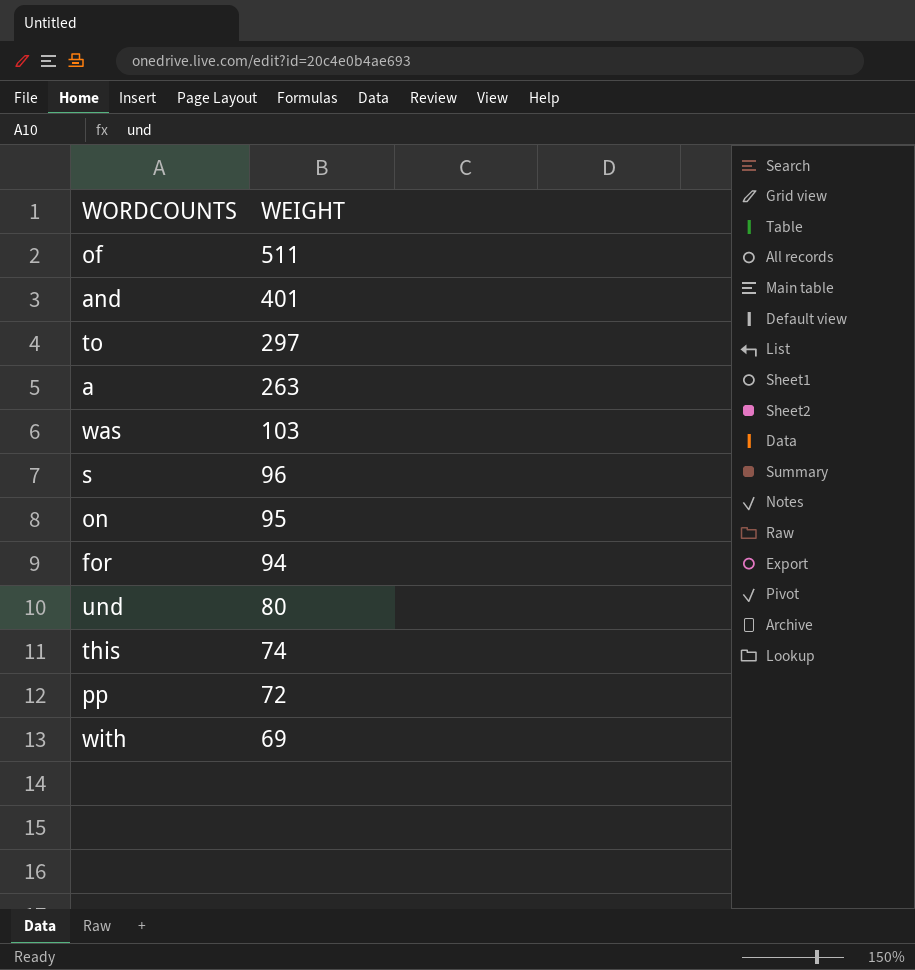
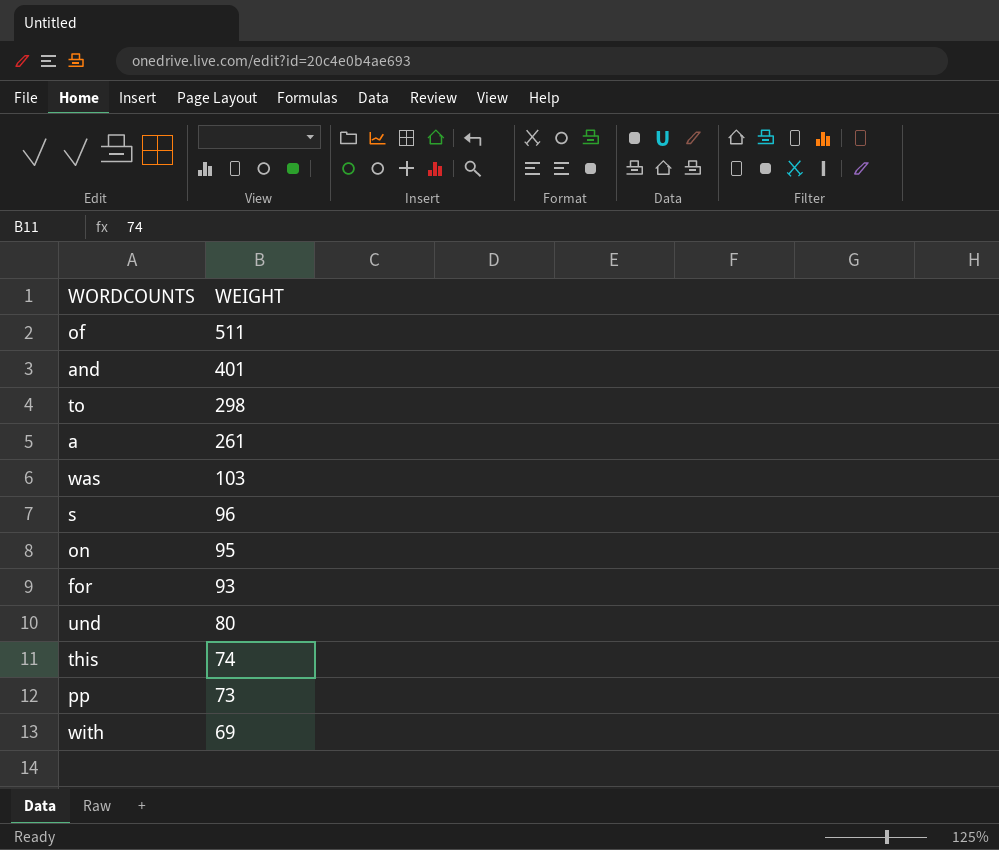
to | WEIGHT: 297 -> 298
a | WEIGHT: 263 -> 261
for | WEIGHT: 94 -> 93
pp | WEIGHT: 72 -> 73

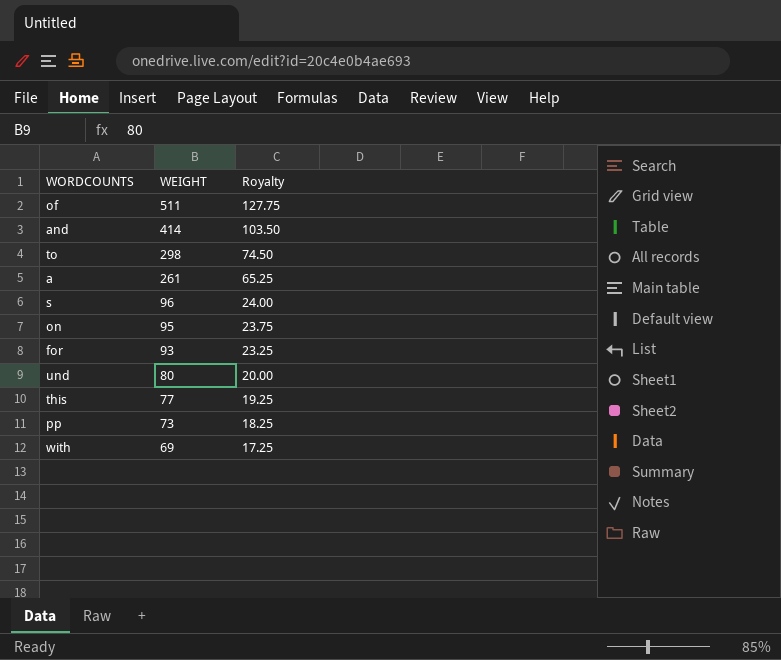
column Royalty | formula: none -> [WEIGHT] * 0.25
row was: 103 -> none
and | WEIGHT: 401 -> 414
this | WEIGHT: 74 -> 77

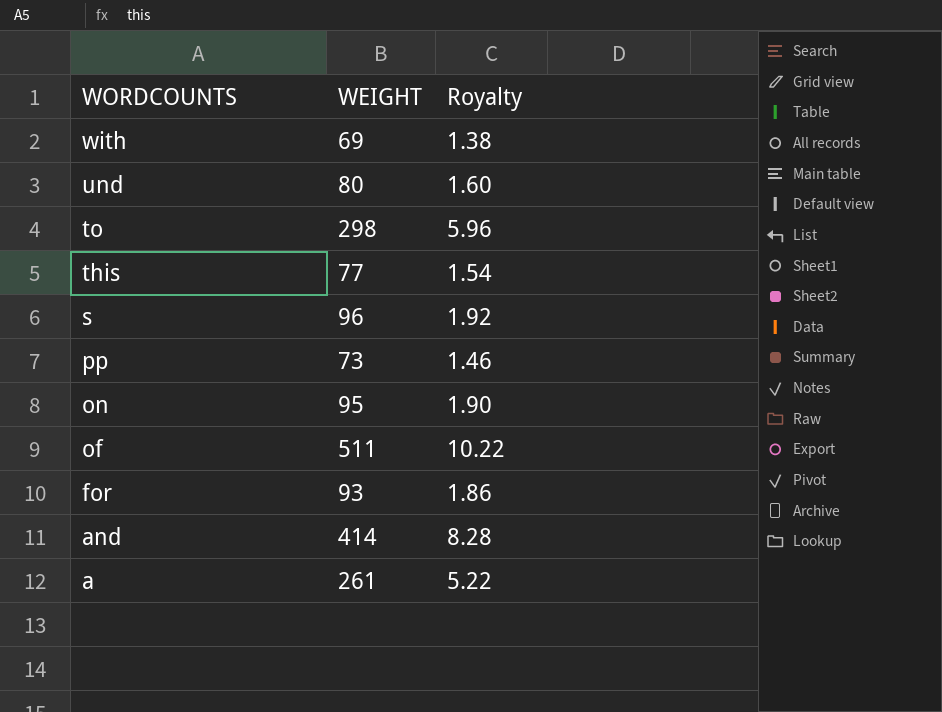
row order: WEIGHT descending -> WORDCOUNTS descending
column Royalty | formula: [WEIGHT] * 0.25 -> [WEIGHT] * 0.02

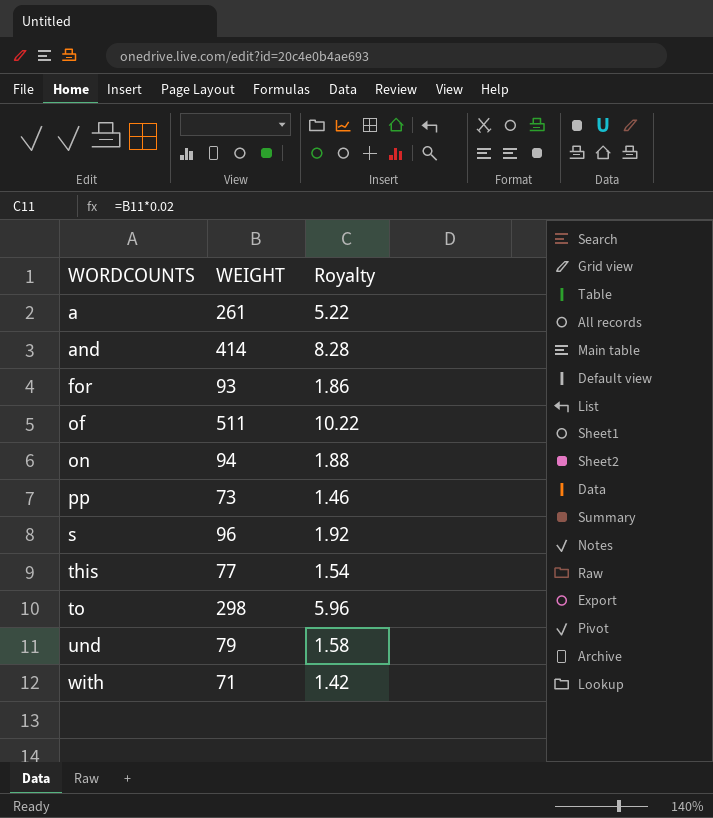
row order: WORDCOUNTS descending -> WORDCOUNTS ascending
on | WEIGHT: 95 -> 94
on | Royalty: 1.90 -> 1.88
und | WEIGHT: 80 -> 79
und | Royalty: 1.60 -> 1.58
with | WEIGHT: 69 -> 71
with | Royalty: 1.38 -> 1.42

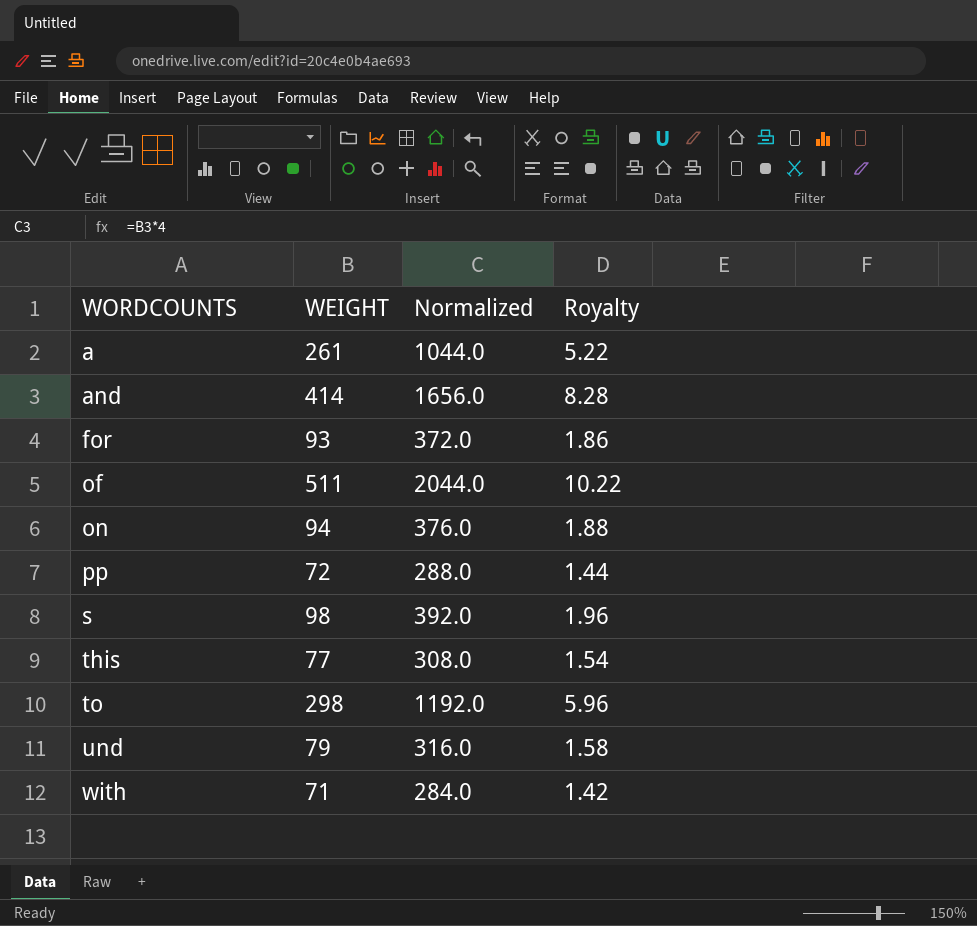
column Normalized | formula: none -> [WEIGHT] * 4
pp | WEIGHT: 73 -> 72
pp | Royalty: 1.46 -> 1.44
s | WEIGHT: 96 -> 98
s | Royalty: 1.92 -> 1.96

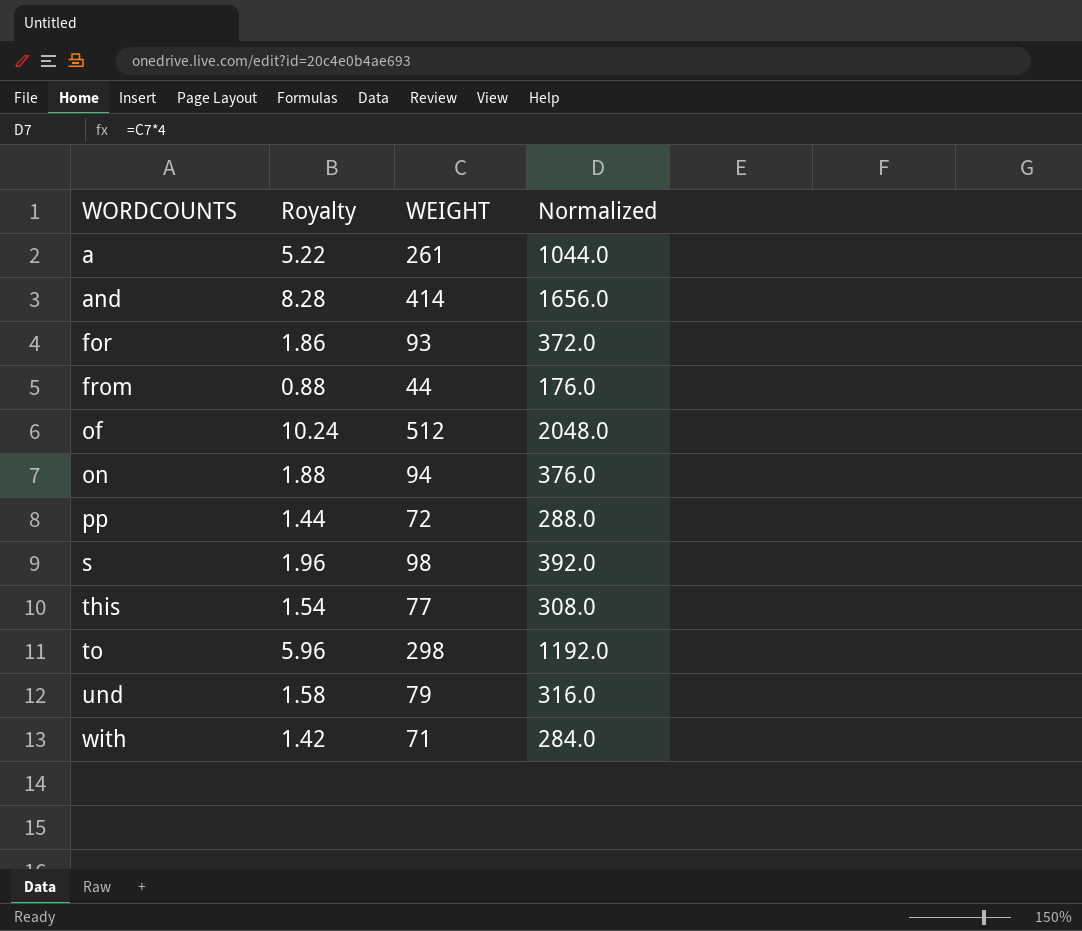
column Royalty | position: 4 -> 2
row from: none -> 0.88 | 44 | 176.0
of | Royalty: 10.22 -> 10.24
of | WEIGHT: 511 -> 512
of | Normalized: 2044.0 -> 2048.0

